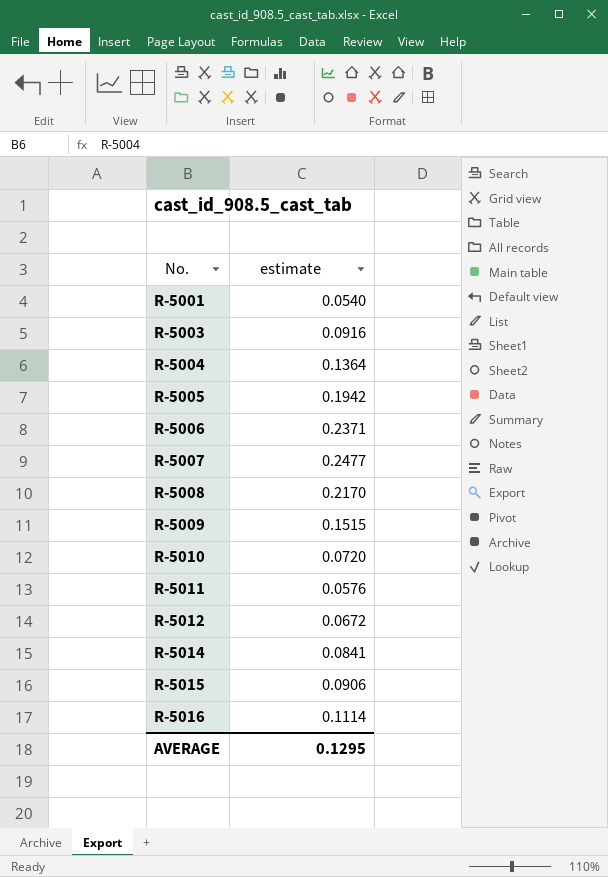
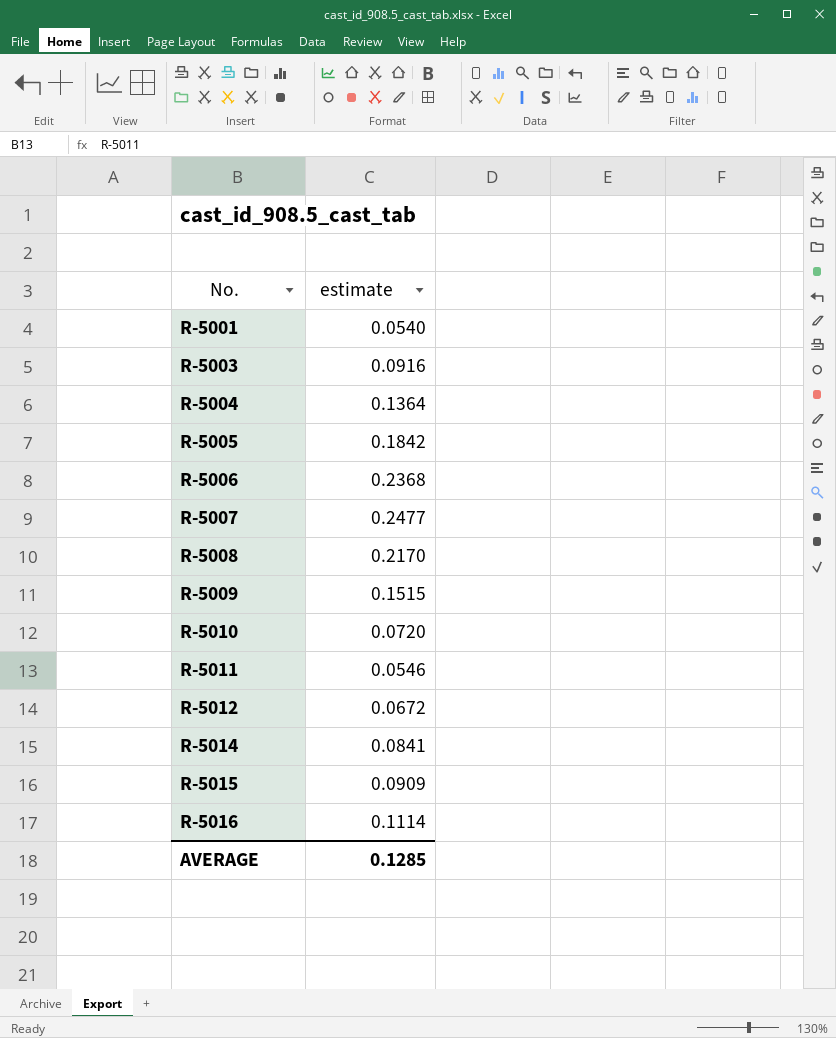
R-5005 | estimate: 0.1942 -> 0.1842
R-5006 | estimate: 0.2371 -> 0.2368
R-5011 | estimate: 0.0576 -> 0.0546
R-5015 | estimate: 0.0906 -> 0.0909
AVERAGE | estimate: 0.1295 -> 0.1285

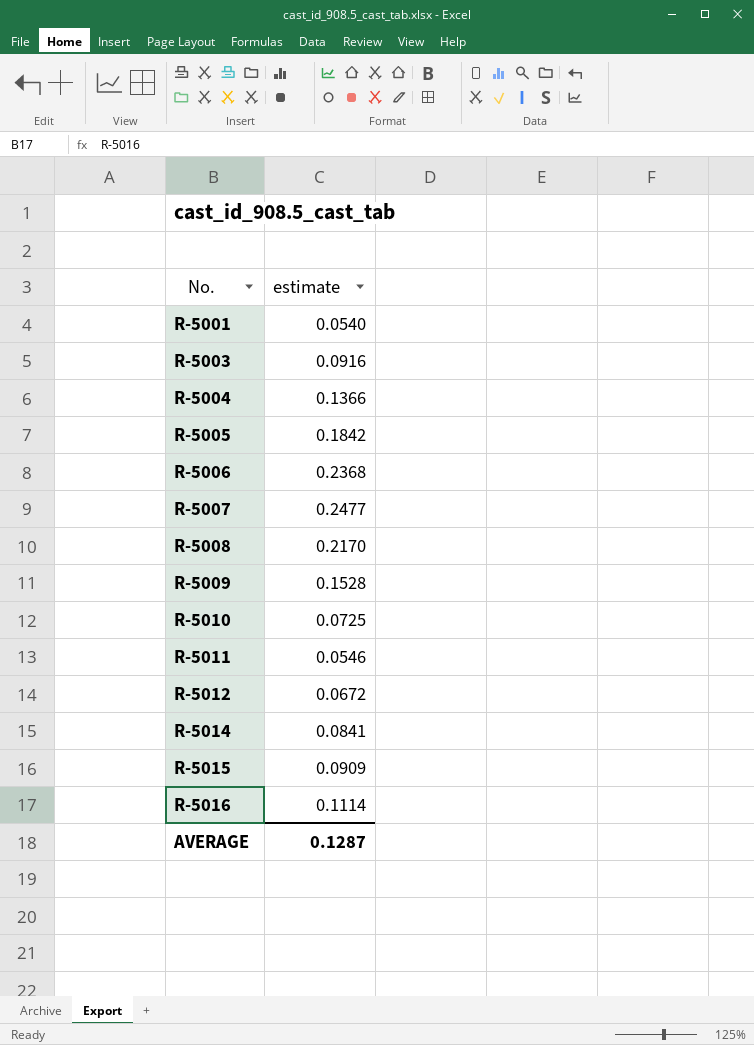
R-5004 | estimate: 0.1364 -> 0.1366
R-5009 | estimate: 0.1515 -> 0.1528
R-5010 | estimate: 0.0720 -> 0.0725
AVERAGE | estimate: 0.1285 -> 0.1287

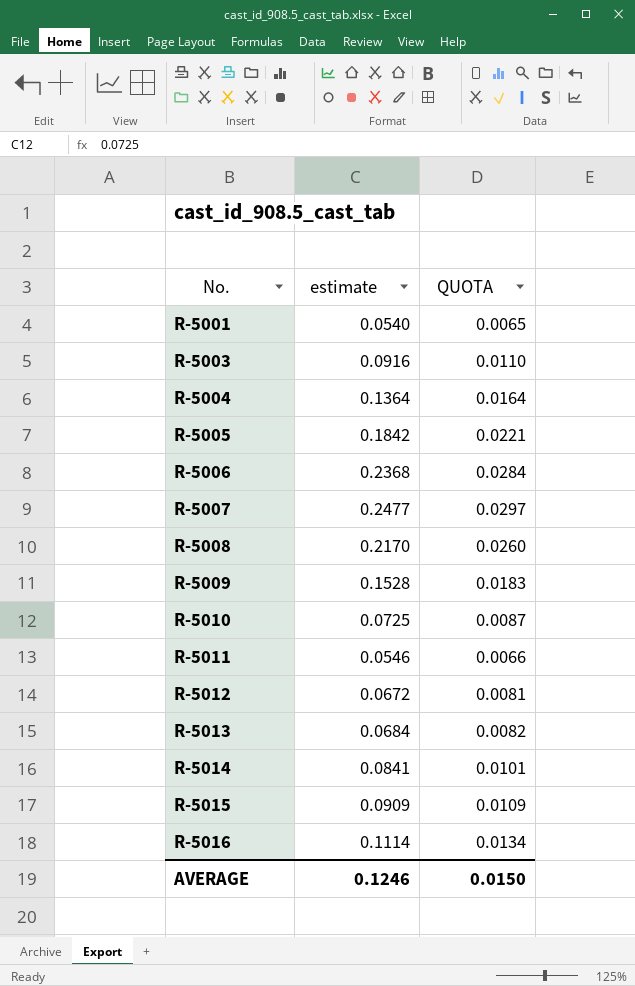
column QUOTA | formula: none -> [estimate] * 0.12
R-5004 | estimate: 0.1366 -> 0.1364
row R-5013: none -> 0.0684 | 0.0082
AVERAGE | estimate: 0.1287 -> 0.1246

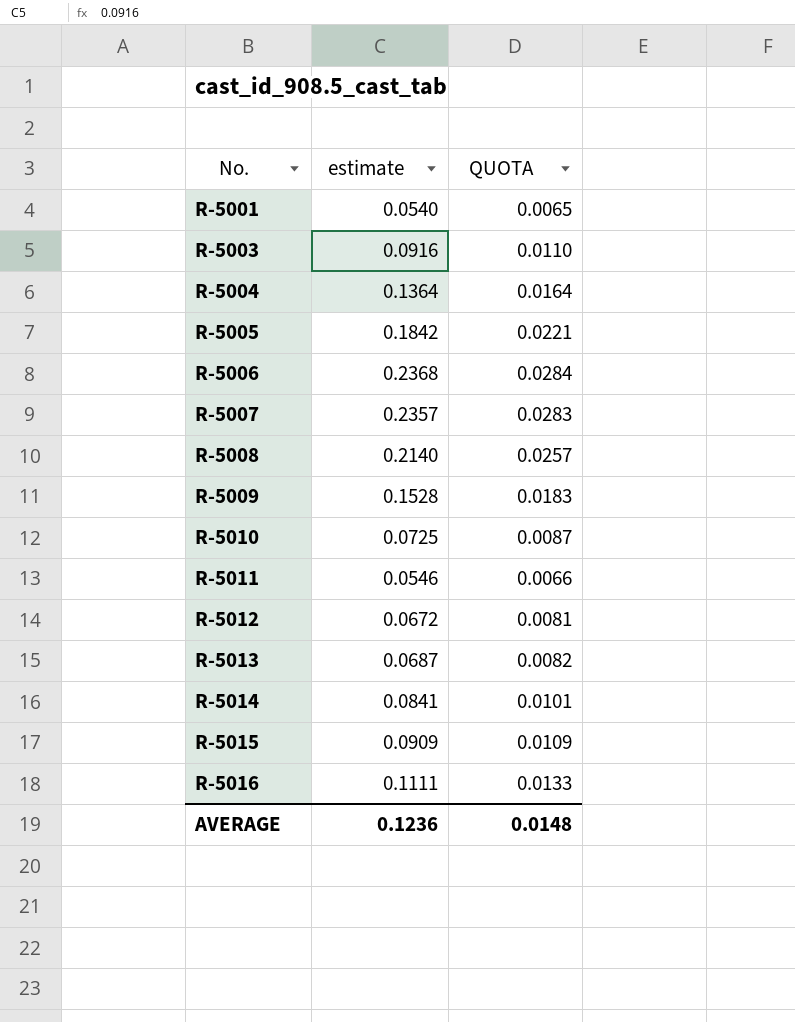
R-5007 | estimate: 0.2477 -> 0.2357
R-5007 | QUOTA: 0.0297 -> 0.0283
R-5008 | estimate: 0.2170 -> 0.2140
R-5008 | QUOTA: 0.0260 -> 0.0257
R-5013 | estimate: 0.0684 -> 0.0687
R-5016 | estimate: 0.1114 -> 0.1111
R-5016 | QUOTA: 0.0134 -> 0.0133
AVERAGE | estimate: 0.1246 -> 0.1236
AVERAGE | QUOTA: 0.0150 -> 0.0148

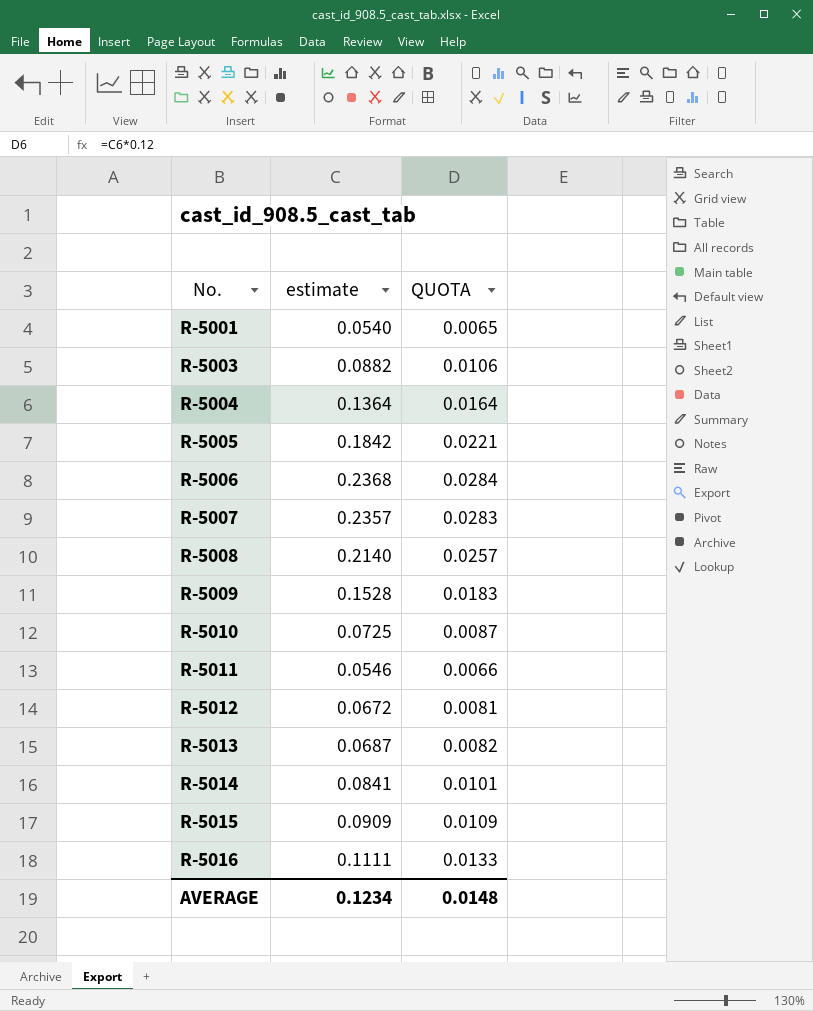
R-5003 | estimate: 0.0916 -> 0.0882
R-5003 | QUOTA: 0.0110 -> 0.0106
AVERAGE | estimate: 0.1236 -> 0.1234

